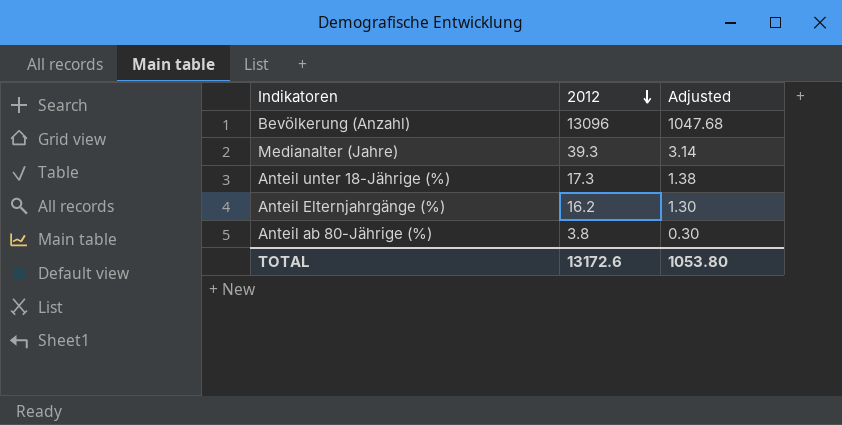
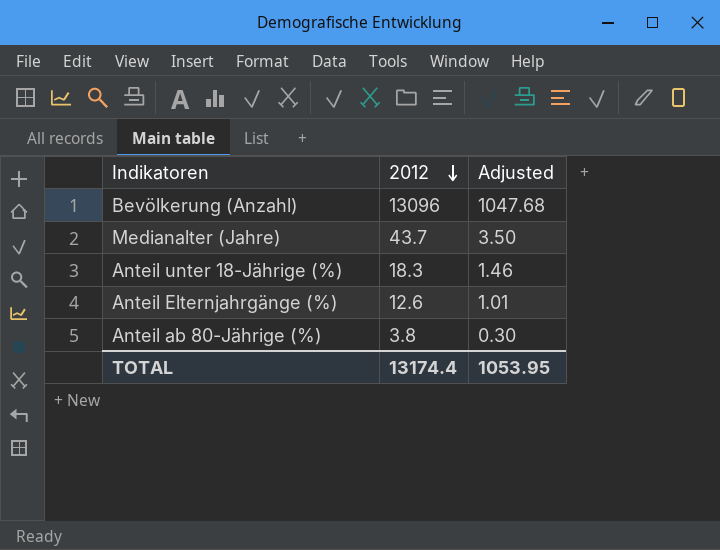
Medianalter (Jahre) | 2012: 39.3 -> 43.7
Medianalter (Jahre) | Adjusted: 3.14 -> 3.50
Anteil unter 18-Jährige (%) | 2012: 17.3 -> 18.3
Anteil unter 18-Jährige (%) | Adjusted: 1.38 -> 1.46
Anteil Elternjahrgänge (%) | 2012: 16.2 -> 12.6
Anteil Elternjahrgänge (%) | Adjusted: 1.30 -> 1.01
TOTAL | 2012: 13172.6 -> 13174.4
TOTAL | Adjusted: 1053.80 -> 1053.95

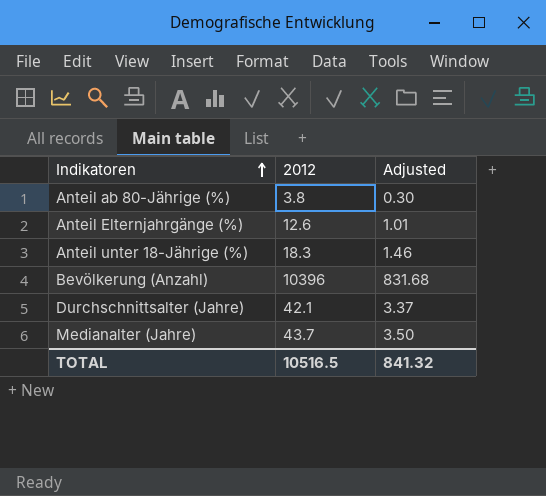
row order: 2012 descending -> Indikatoren ascending
Bevölkerung (Anzahl) | 2012: 13096 -> 10396
Bevölkerung (Anzahl) | Adjusted: 1047.68 -> 831.68
row Durchschnittsalter (Jahre): none -> 42.1 | 3.37
TOTAL | 2012: 13174.4 -> 10516.5
TOTAL | Adjusted: 1053.95 -> 841.32

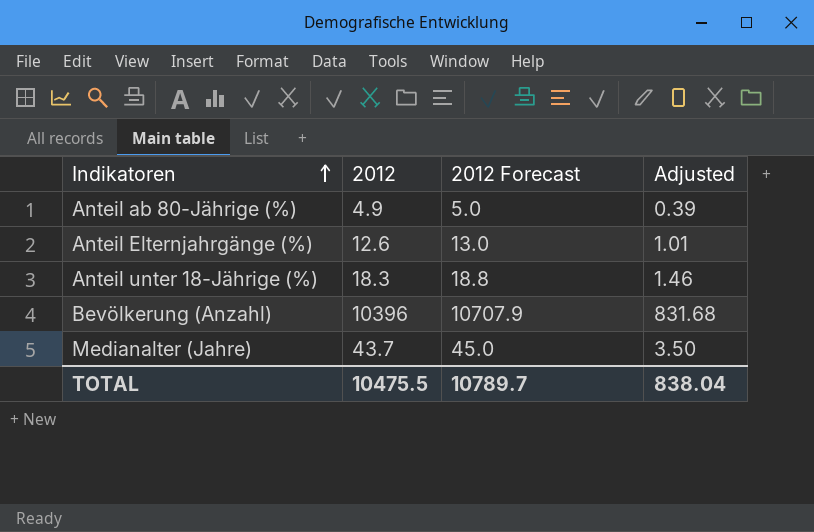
column 2012 Forecast | formula: none -> [2012] * 1.03
row Durchschnittsalter (Jahre): 42.1 | 3.37 -> none
Anteil ab 80-Jährige (%) | 2012: 3.8 -> 4.9
Anteil ab 80-Jährige (%) | Adjusted: 0.30 -> 0.39
TOTAL | 2012: 10516.5 -> 10475.5
TOTAL | Adjusted: 841.32 -> 838.04

